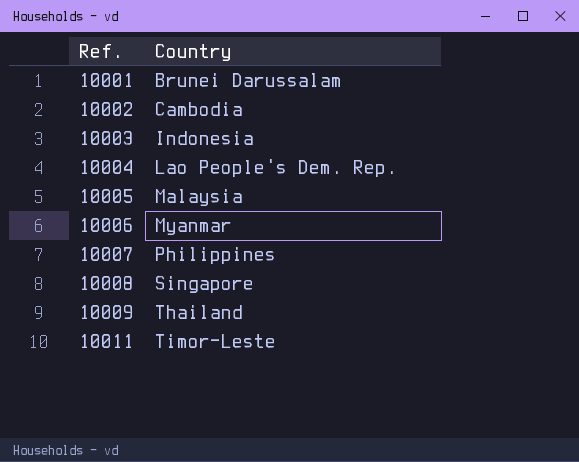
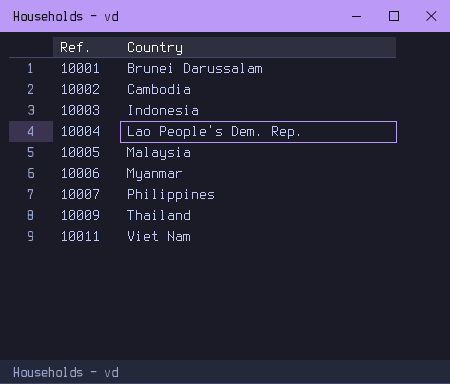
row 10008: Singapore -> none
10011 | Country: Timor-Leste -> Viet Nam

